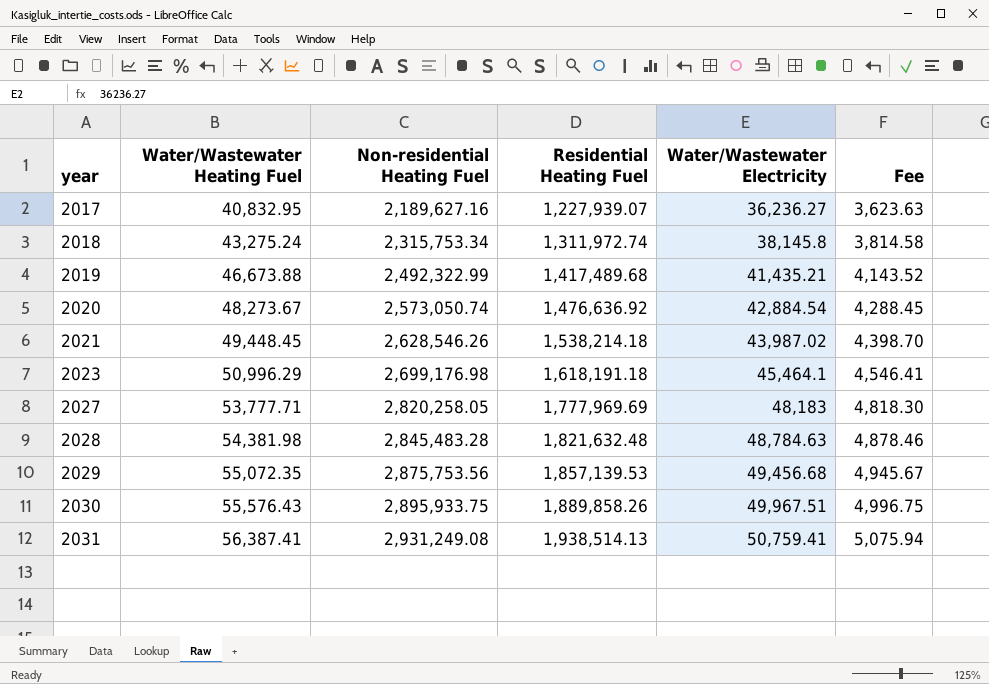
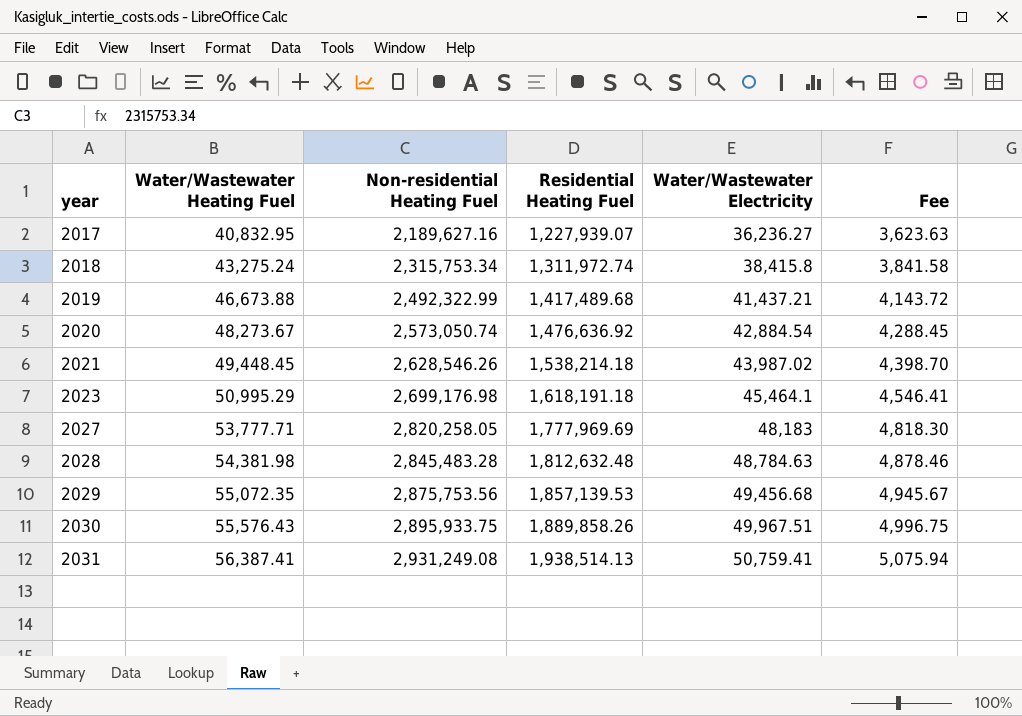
2018 | Water/Wastewater Electricity: 38,145.8 -> 38,415.8
2018 | Fee: 3,814.58 -> 3,841.58
2019 | Water/Wastewater Electricity: 41,435.21 -> 41,437.21
2019 | Fee: 4,143.52 -> 4,143.72
2023 | Water/Wastewater Heating Fuel: 50,996.29 -> 50,995.29
2028 | Residential Heating Fuel: 1,821,632.48 -> 1,812,632.48

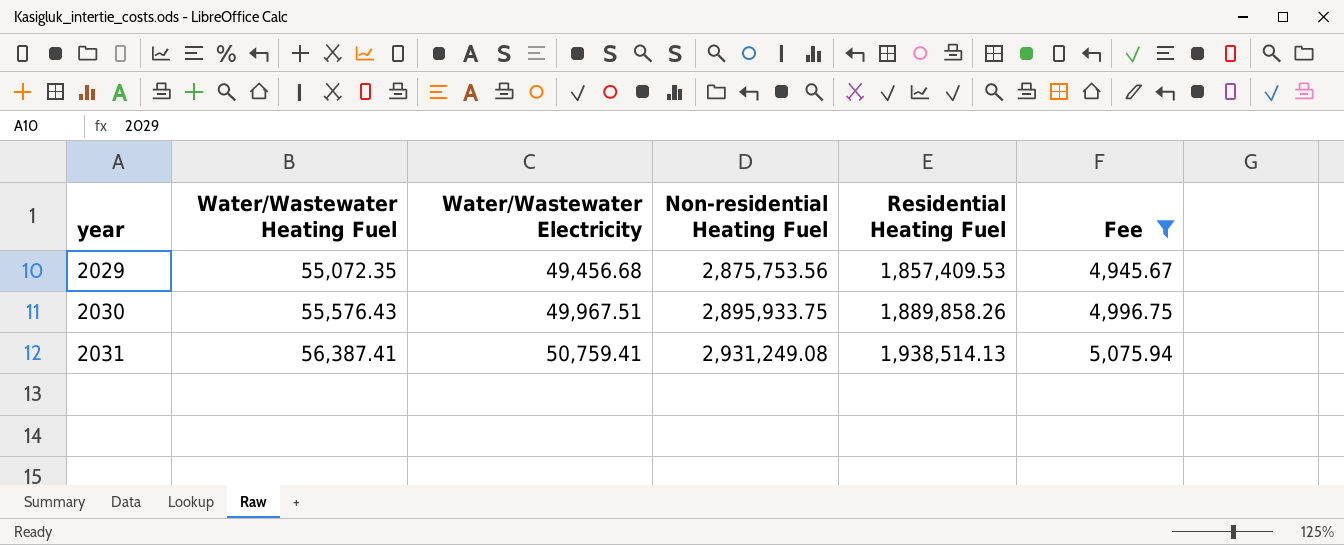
filter: none -> Fee >= 4,945.67
column Water/Wastewater Electricity | position: 5 -> 3
2029 | Residential Heating Fuel: 1,857,139.53 -> 1,857,409.53

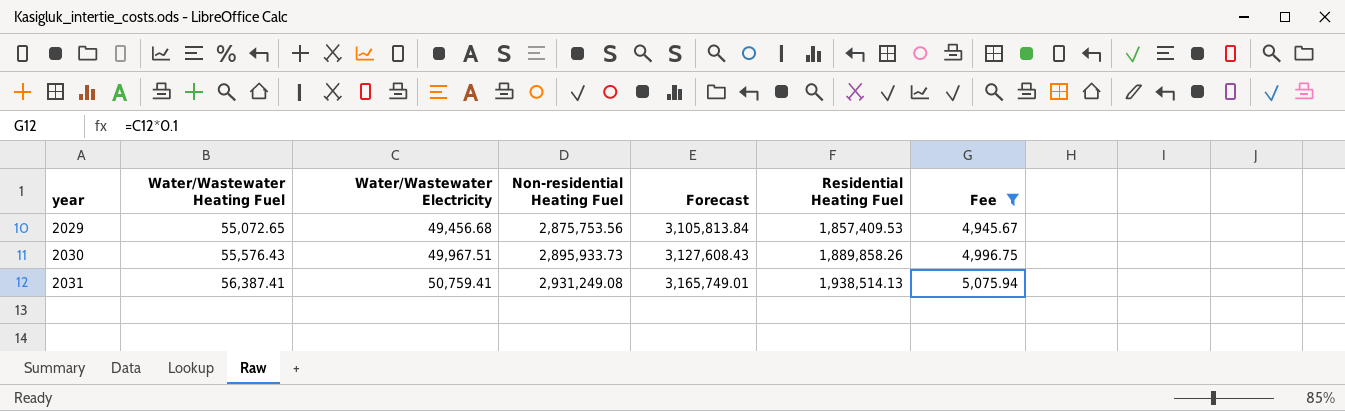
column Forecast | formula: none -> [Non-residential Heating Fuel] * 1.08
2029 | Water/Wastewater Heating Fuel: 55,072.35 -> 55,072.65
2030 | Non-residential Heating Fuel: 2,895,933.75 -> 2,895,933.73

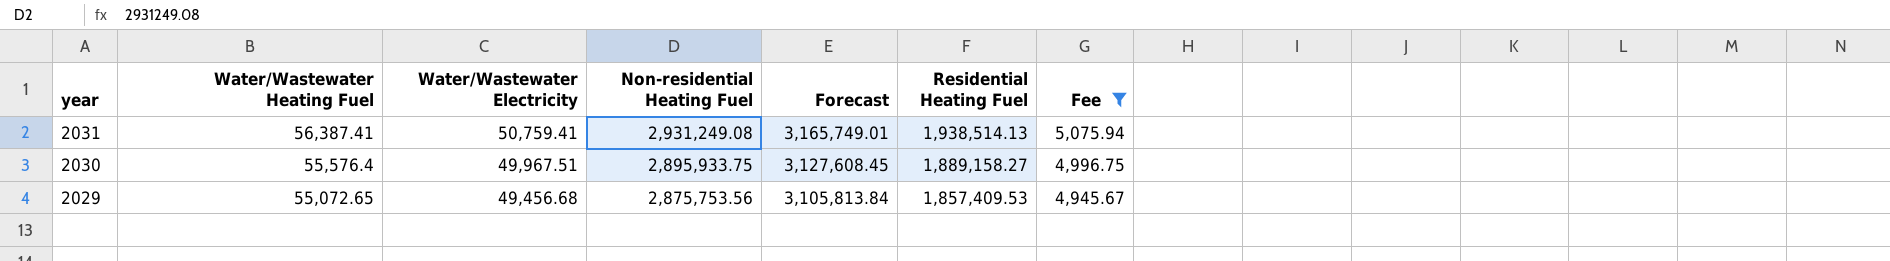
row order: year ascending -> year descending
2030 | Water/Wastewater Heating Fuel: 55,576.43 -> 55,576.4
2030 | Non-residential Heating Fuel: 2,895,933.73 -> 2,895,933.75
2030 | Forecast: 3,127,608.43 -> 3,127,608.45
2030 | Residential Heating Fuel: 1,889,858.26 -> 1,889,158.27

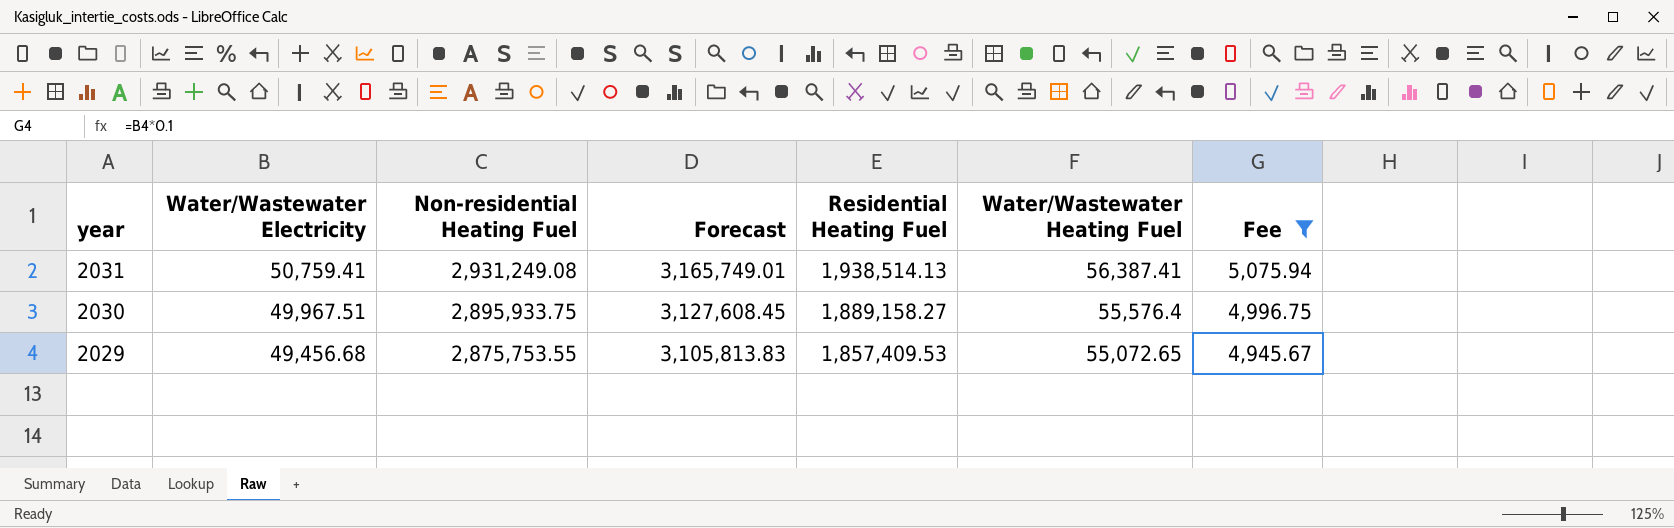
column Water/Wastewater Heating Fuel | position: 2 -> 6
2029 | Non-residential Heating Fuel: 2,875,753.56 -> 2,875,753.55
2029 | Forecast: 3,105,813.84 -> 3,105,813.83

